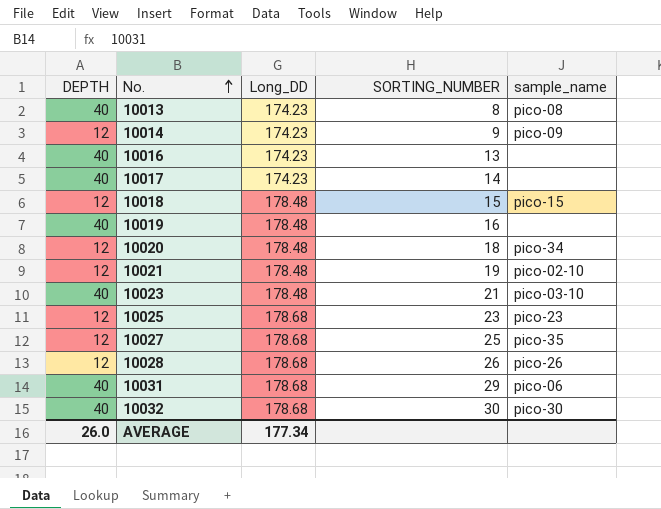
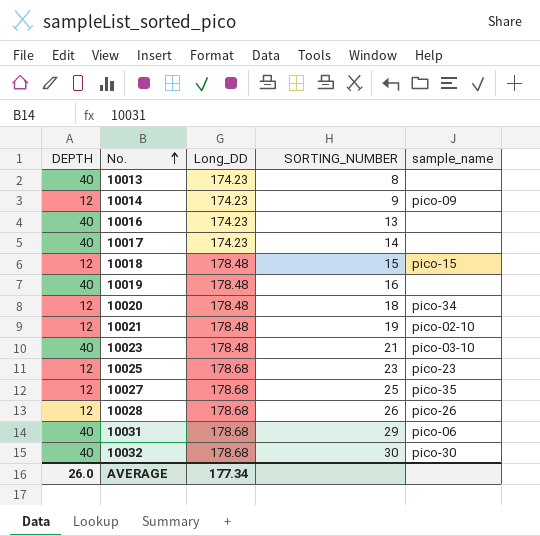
10013 | sample_name: pico-08 -> none

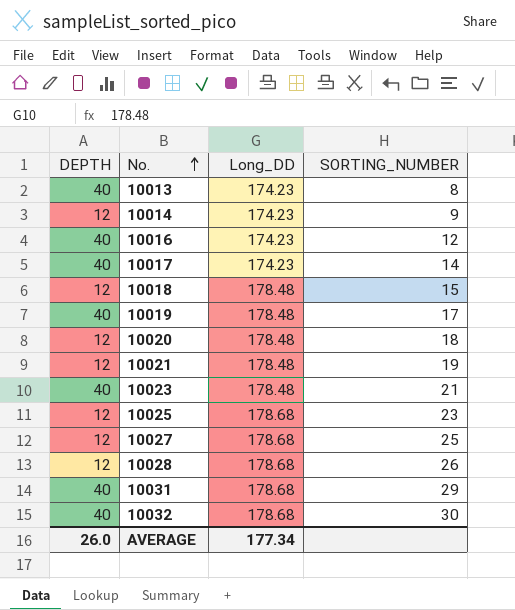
column sample_name | position: 5 -> none
10016 | SORTING_NUMBER: 13 -> 12
10019 | SORTING_NUMBER: 16 -> 17

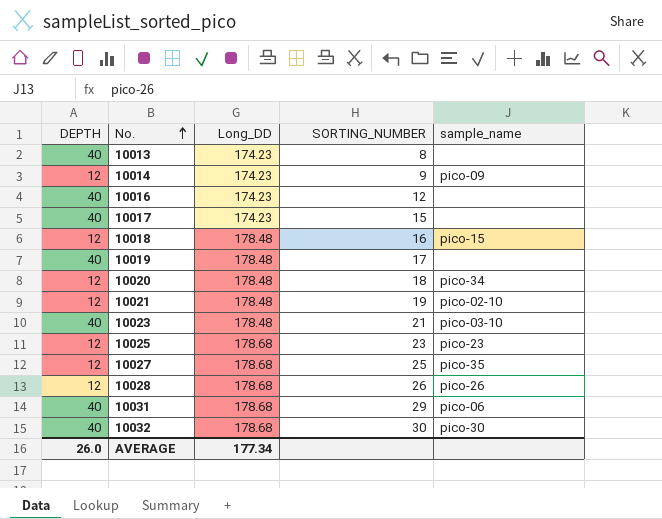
column sample_name | position: none -> 5
10017 | SORTING_NUMBER: 14 -> 15
10018 | SORTING_NUMBER: 15 -> 16

